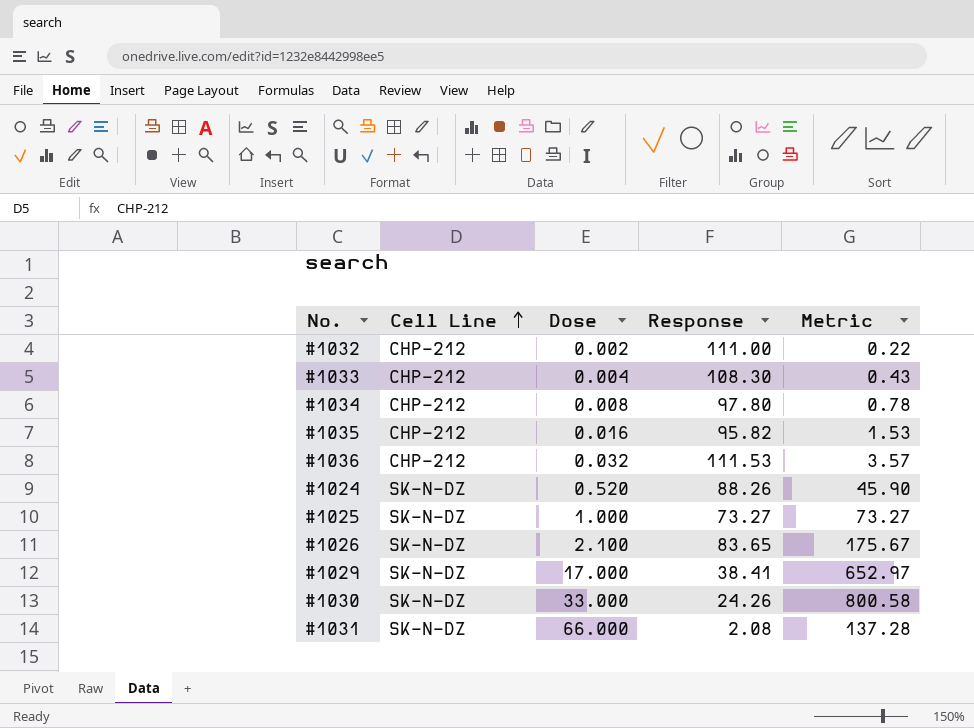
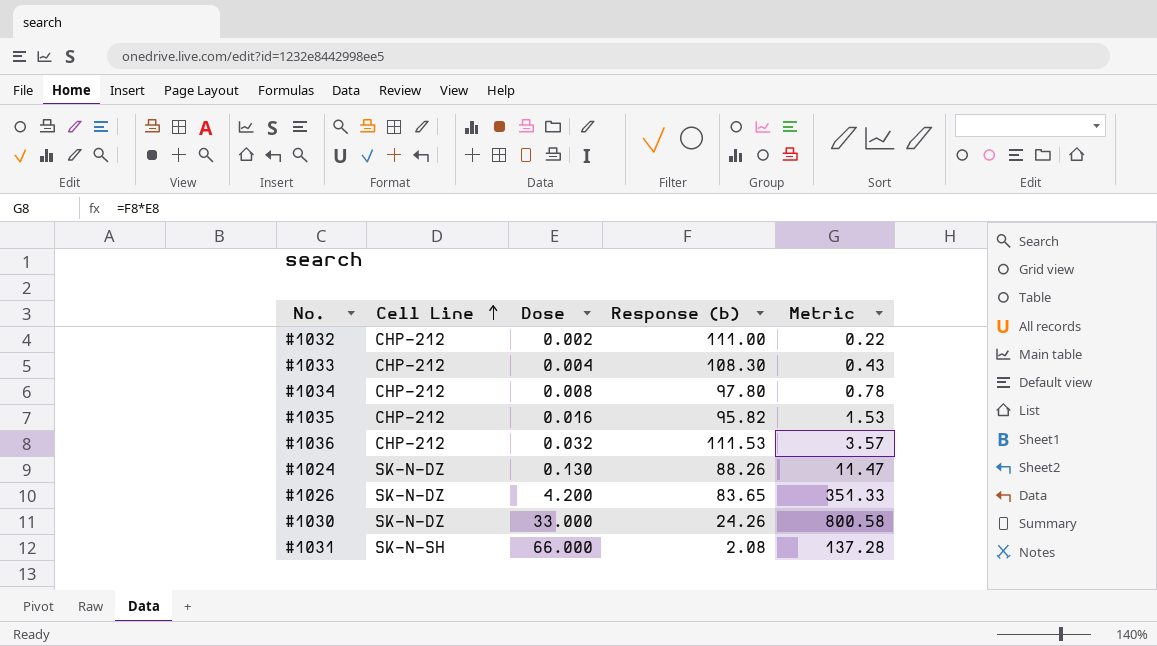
column name: Response -> Response (b)
row #1025: SK-N-DZ | 1.000 | 73.27 | 73.27 -> none
row #1029: SK-N-DZ | 17.000 | 38.41 | 652.97 -> none
#1024 | Dose: 0.520 -> 0.130
#1024 | Metric: 45.90 -> 11.47
#1026 | Dose: 2.100 -> 4.200
#1026 | Metric: 175.67 -> 351.33
#1031 | Cell Line: SK-N-DZ -> SK-N-SH

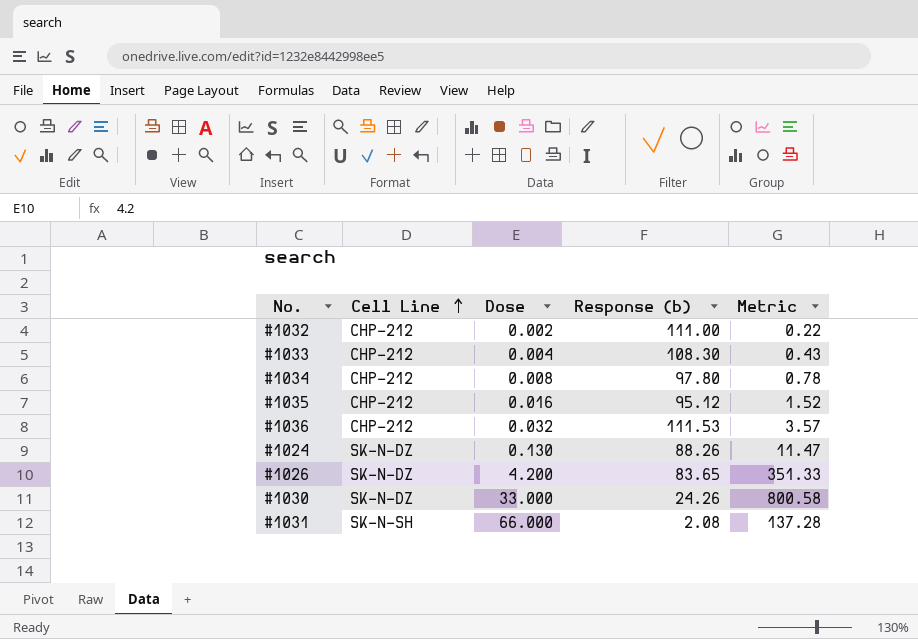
#1035 | Response (b): 95.82 -> 95.12
#1035 | Metric: 1.53 -> 1.52

